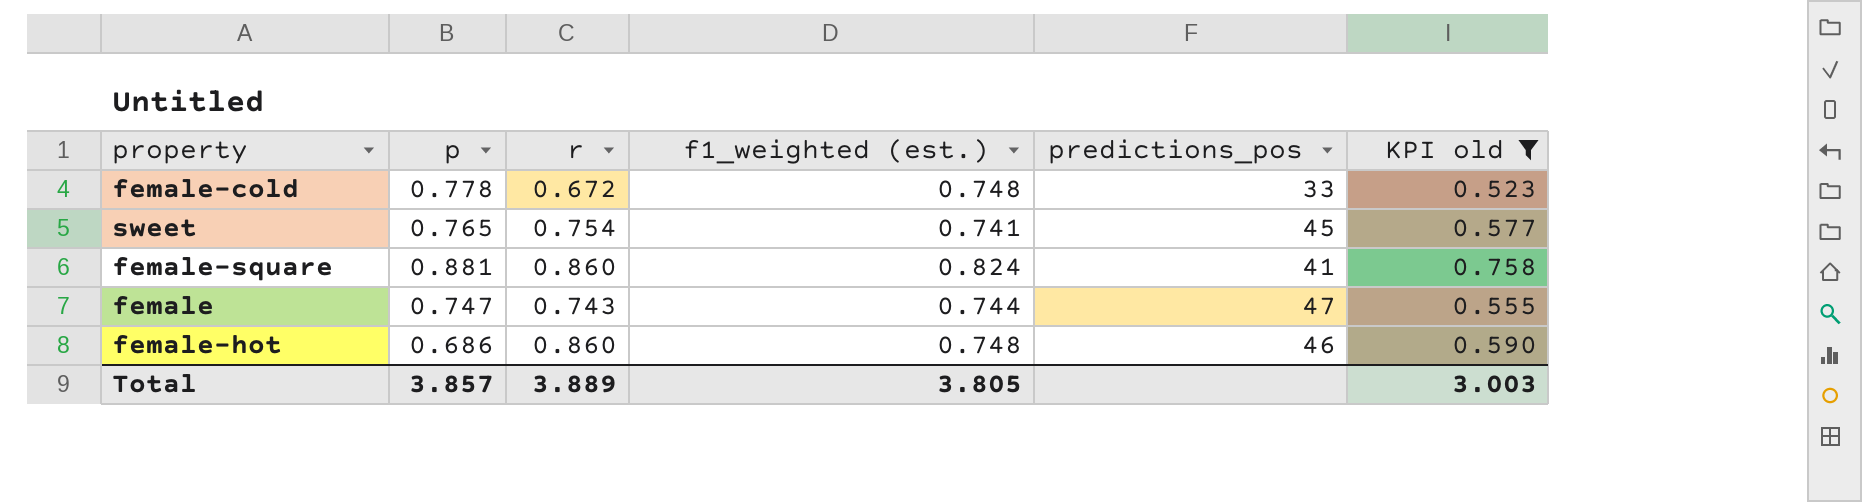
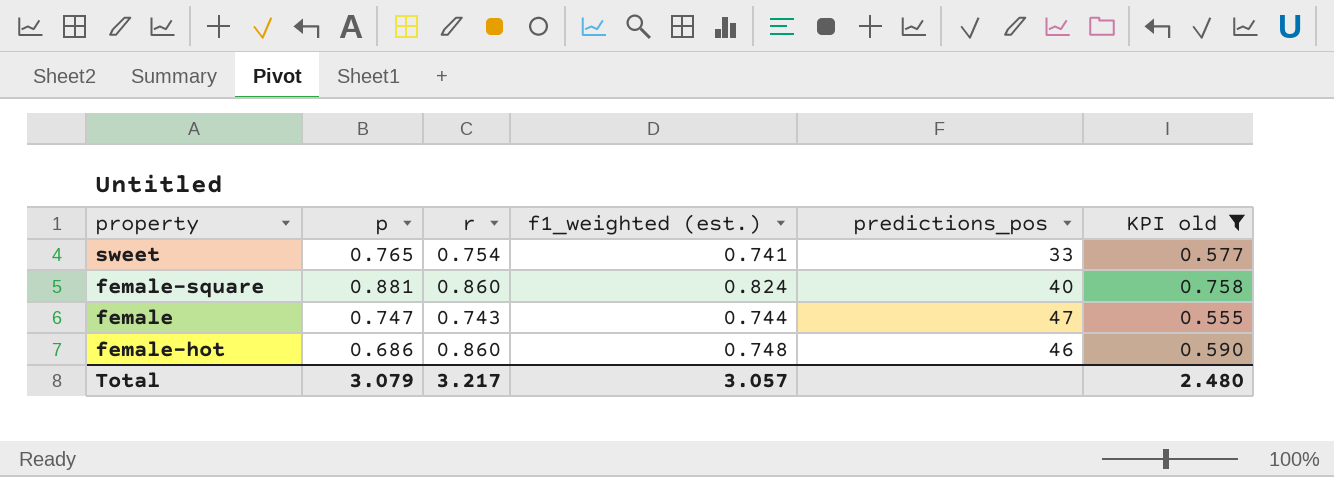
row female-cold: 0.778 | 0.672 | 0.748 | 33 | 0.523 -> none
sweet | predictions_pos: 45 -> 33
female-square | predictions_pos: 41 -> 40
Total | p: 3.857 -> 3.079
Total | r: 3.889 -> 3.217
Total | f1_weighted (est.): 3.805 -> 3.057
Total | KPI old: 3.003 -> 2.480

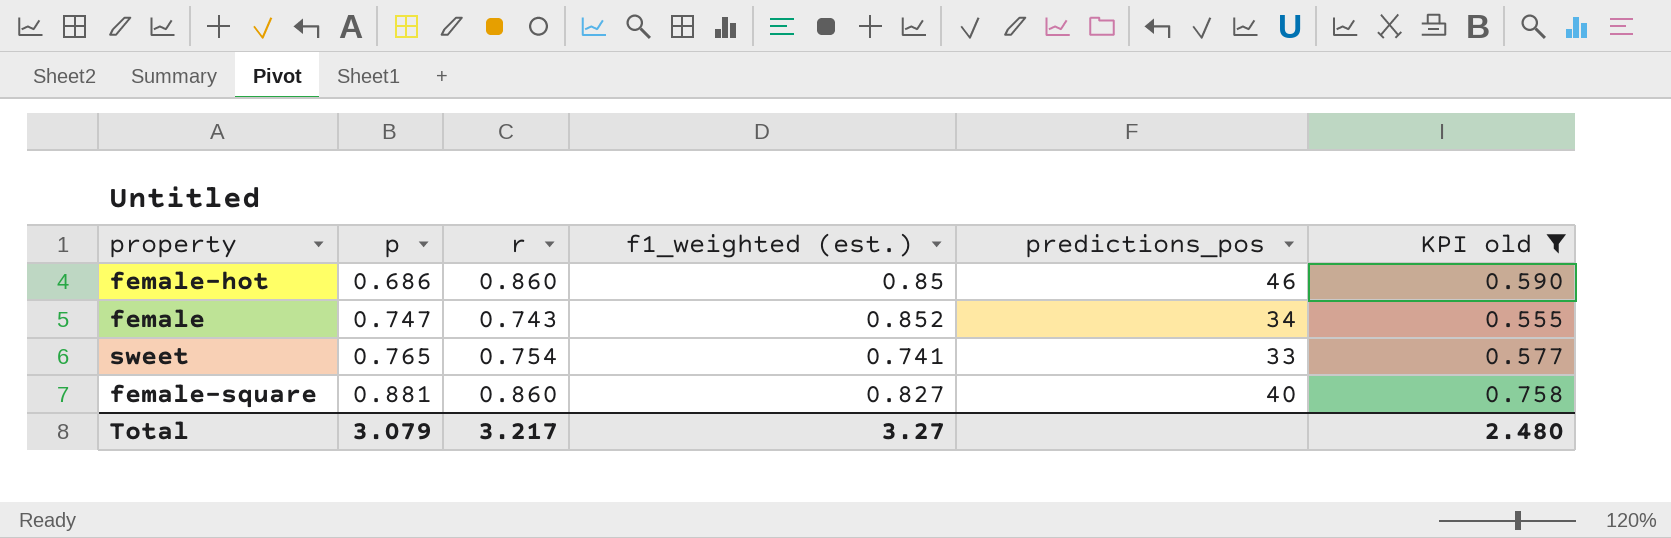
row order: none -> p ascending
female-hot | f1_weighted (est.): 0.748 -> 0.85
female | f1_weighted (est.): 0.744 -> 0.852
female | predictions_pos: 47 -> 34
female-square | f1_weighted (est.): 0.824 -> 0.827
Total | f1_weighted (est.): 3.057 -> 3.27

